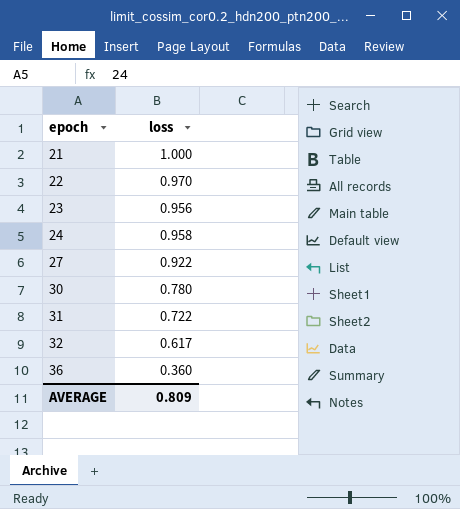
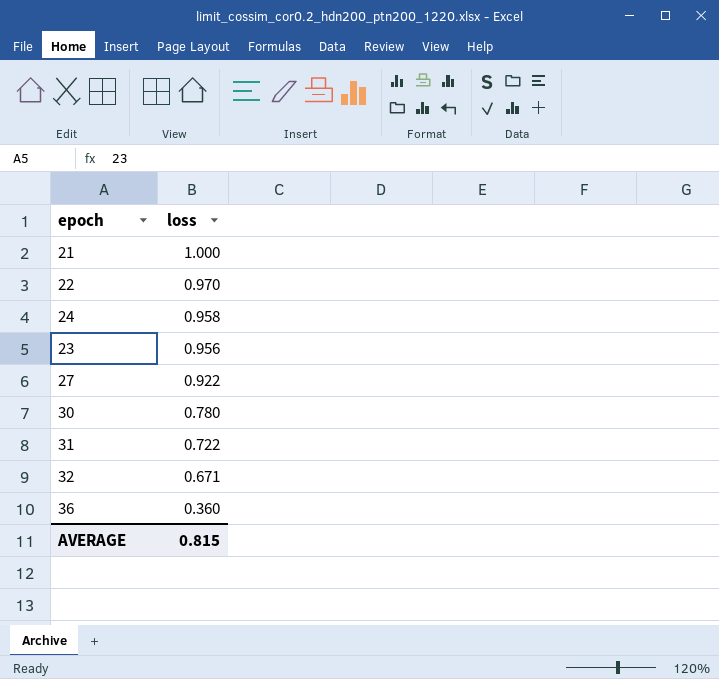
row order: epoch ascending -> loss descending
32 | loss: 0.617 -> 0.671
AVERAGE | loss: 0.809 -> 0.815

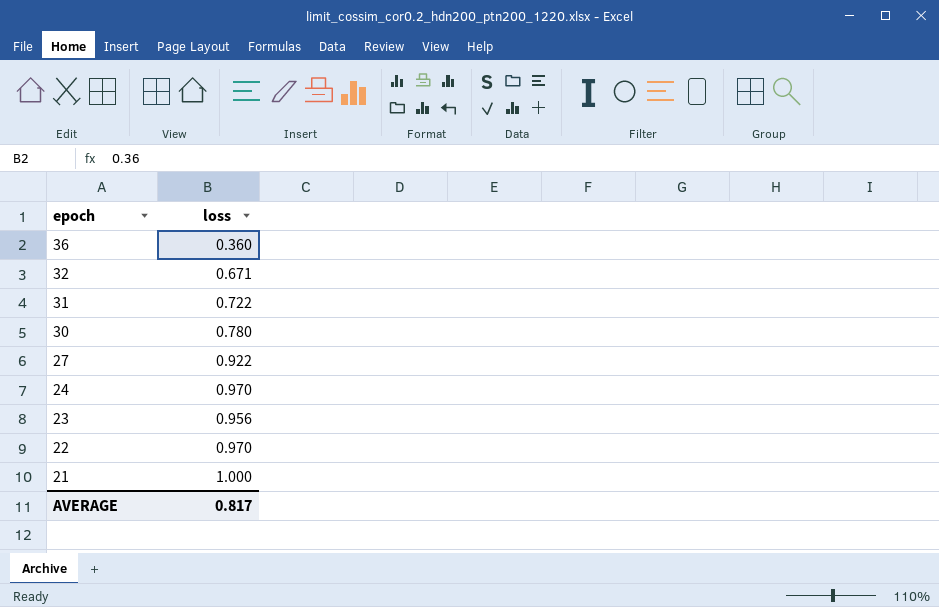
row order: loss descending -> epoch descending
24 | loss: 0.958 -> 0.970
AVERAGE | loss: 0.815 -> 0.817

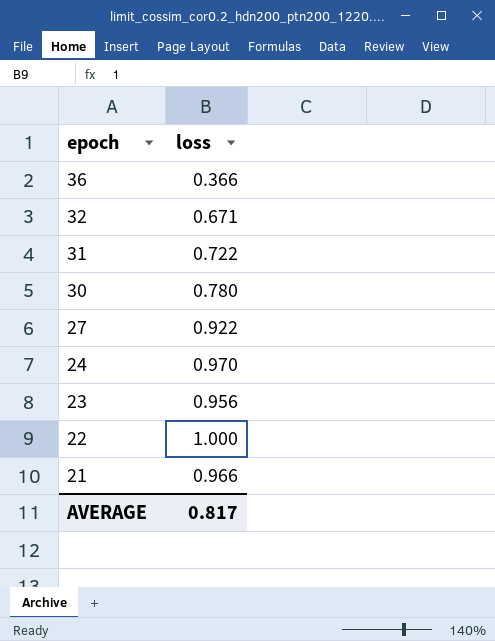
36 | loss: 0.360 -> 0.366
22 | loss: 0.970 -> 1.000
21 | loss: 1.000 -> 0.966

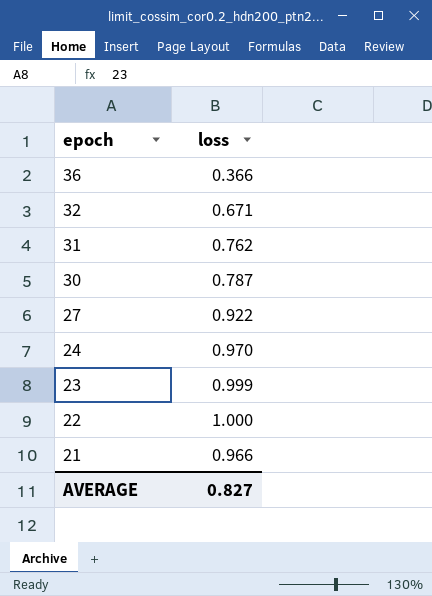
31 | loss: 0.722 -> 0.762
30 | loss: 0.780 -> 0.787
23 | loss: 0.956 -> 0.999
AVERAGE | loss: 0.817 -> 0.827

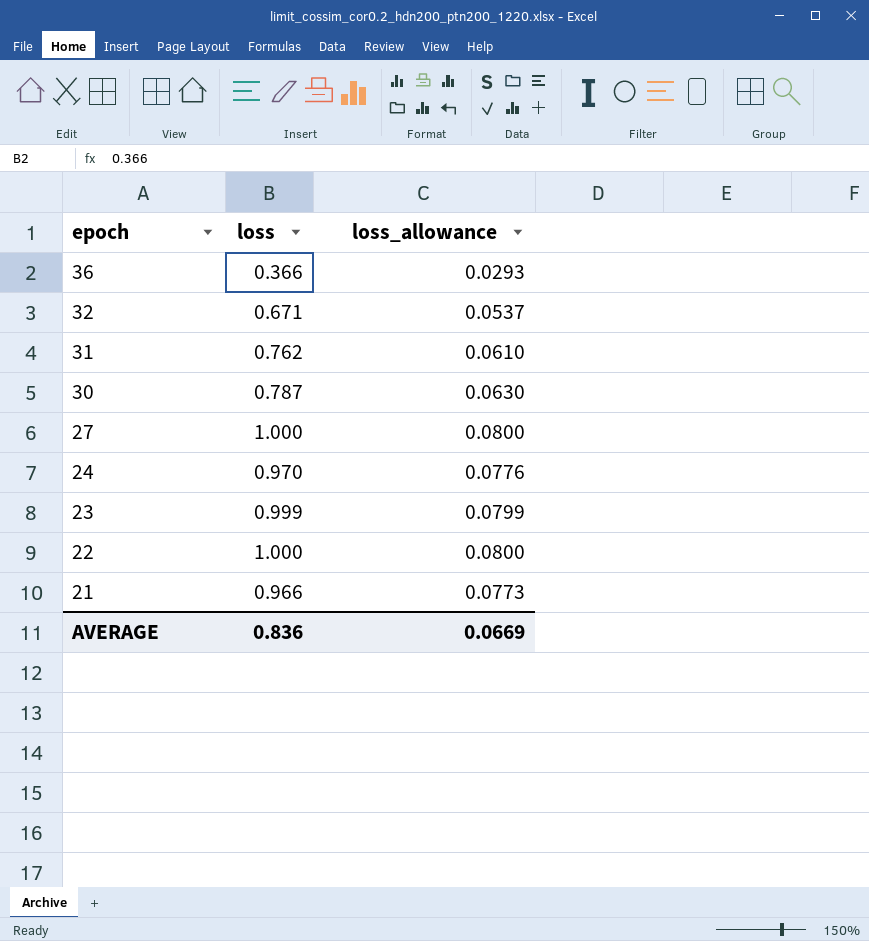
column loss_allowance | formula: none -> [loss] * 0.08
27 | loss: 0.922 -> 1.000
AVERAGE | loss: 0.827 -> 0.836

